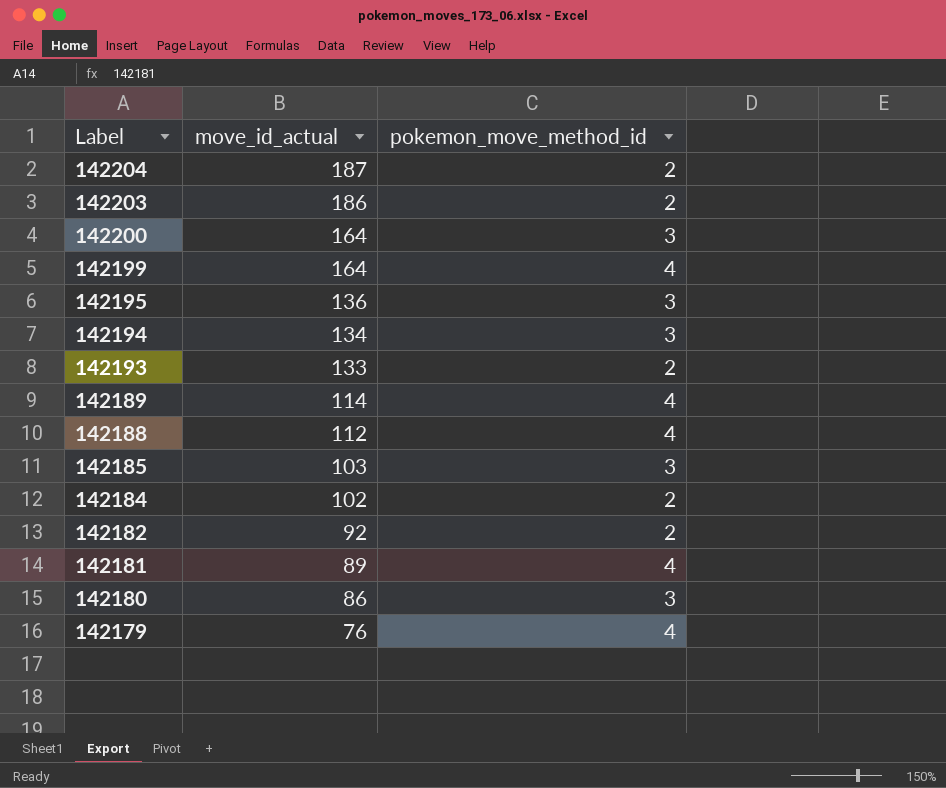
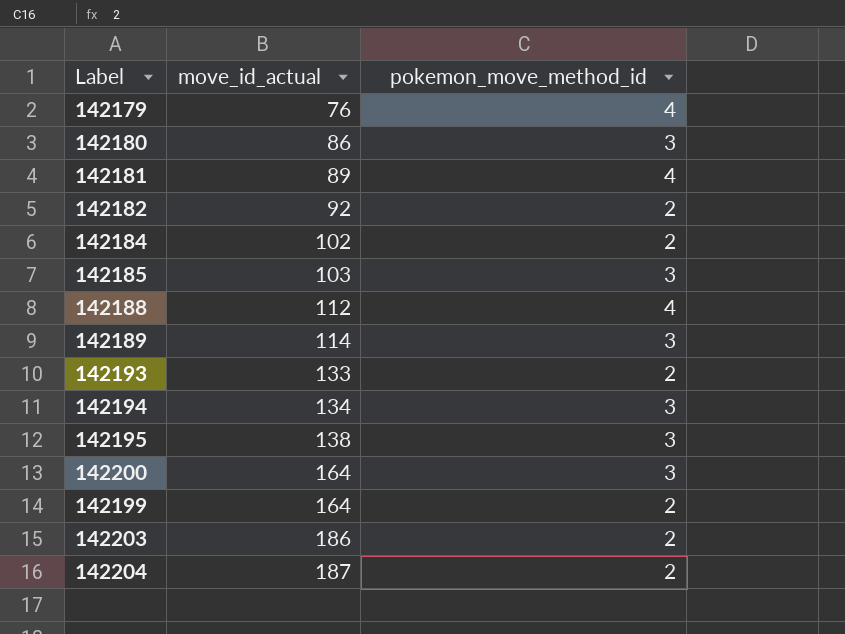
row order: Label descending -> move_id_actual ascending
142189 | pokemon_move_method_id: 4 -> 3
142195 | move_id_actual: 136 -> 138
142199 | pokemon_move_method_id: 4 -> 2

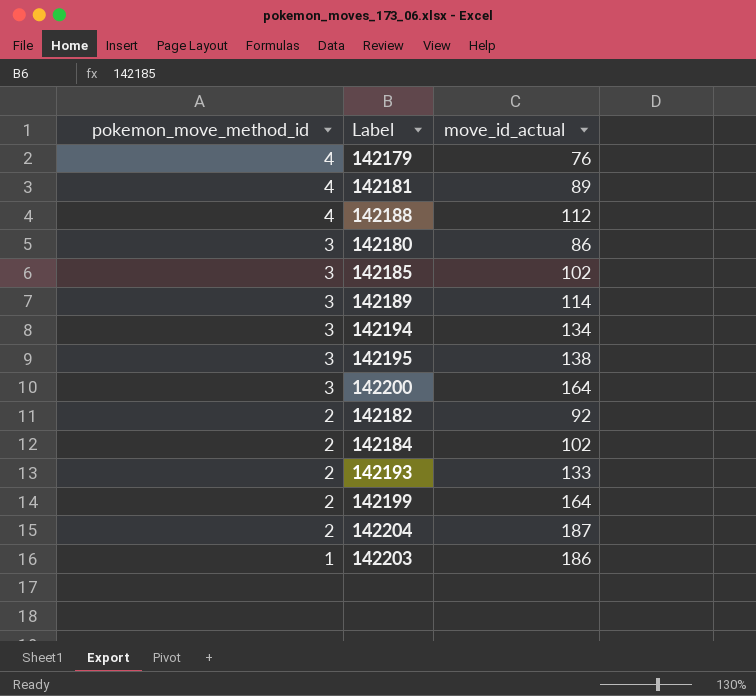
row order: move_id_actual ascending -> pokemon_move_method_id descending
column pokemon_move_method_id | position: 3 -> 1
142185 | move_id_actual: 103 -> 102
142203 | pokemon_move_method_id: 2 -> 1

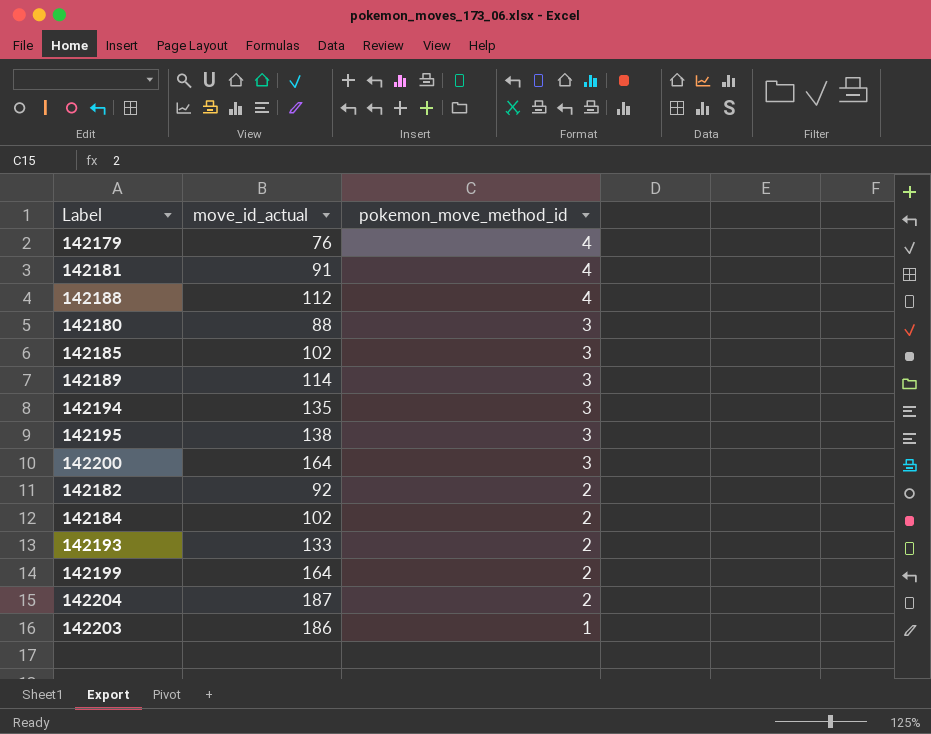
column pokemon_move_method_id | position: 1 -> 3
142181 | move_id_actual: 89 -> 91
142180 | move_id_actual: 86 -> 88
142194 | move_id_actual: 134 -> 135

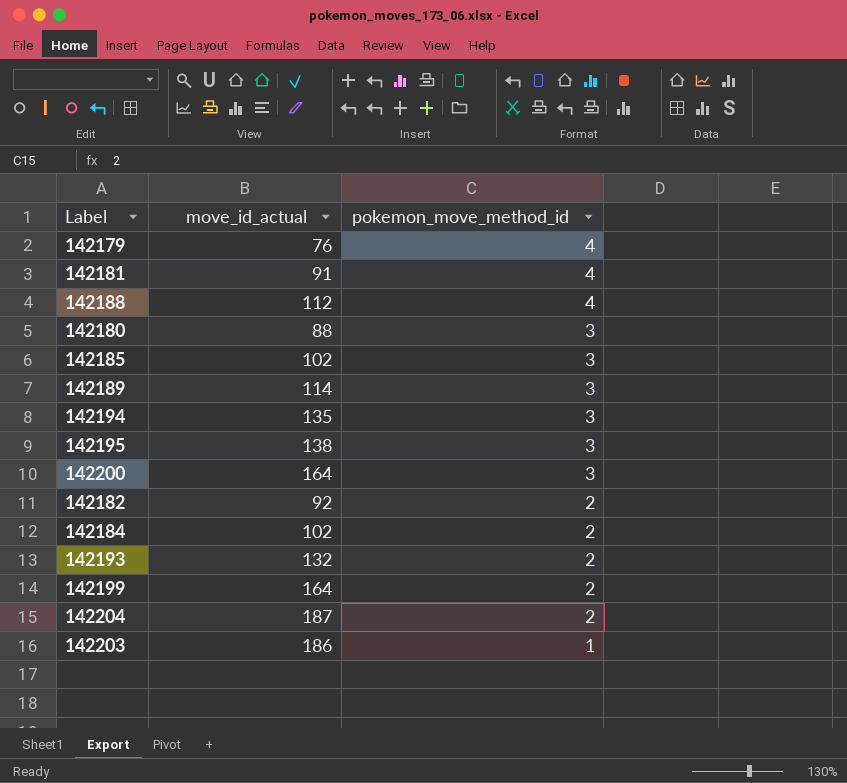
142193 | move_id_actual: 133 -> 132

